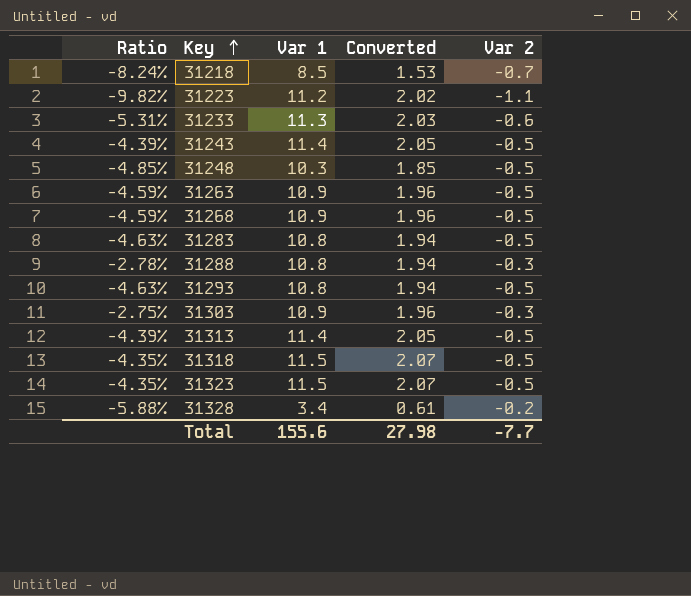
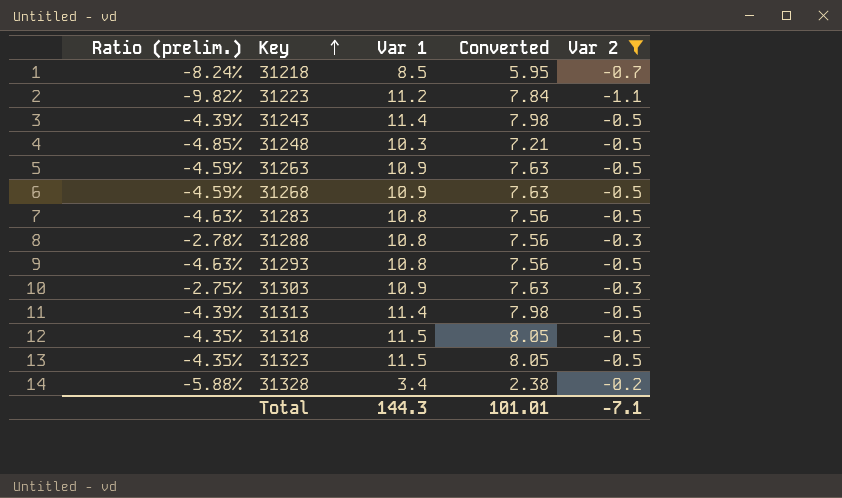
filter: none -> Var 2 != -0.6
column name: Ratio -> Ratio (prelim.)
column Converted | formula: [Var 1] * 0.18 -> [Var 1] * 0.7
Total | Var 1: 155.6 -> 144.3
Total | Converted: 27.98 -> 101.01
Total | Var 2: -7.7 -> -7.1

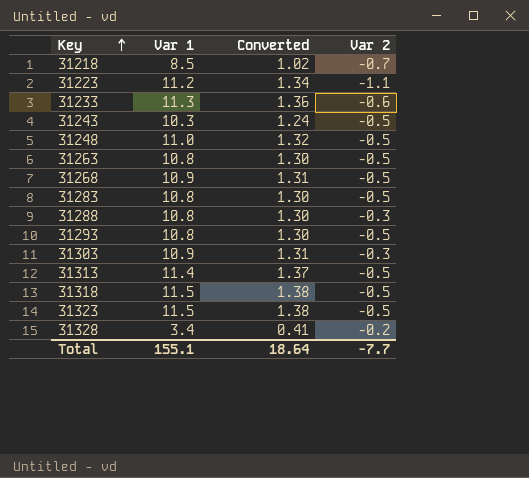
filter: Var 2 != -0.6 -> none
column Ratio (prelim.) | formula: [Var 2] / [Var 1] -> none
column Converted | formula: [Var 1] * 0.7 -> [Var 1] * 0.12
31243 | Var 1: 11.4 -> 10.3
31248 | Var 1: 10.3 -> 11.0
31263 | Var 1: 10.9 -> 10.8
Total | Var 1: 144.3 -> 155.1
Total | Converted: 101.01 -> 18.64
Total | Var 2: -7.1 -> -7.7

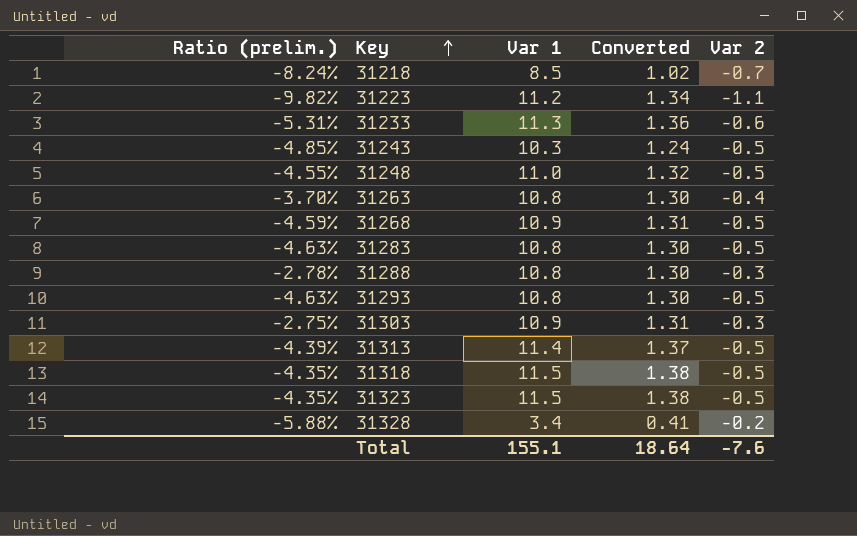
column Ratio (prelim.) | formula: none -> [Var 2] / [Var 1]
31263 | Var 2: -0.5 -> -0.4
Total | Var 2: -7.7 -> -7.6

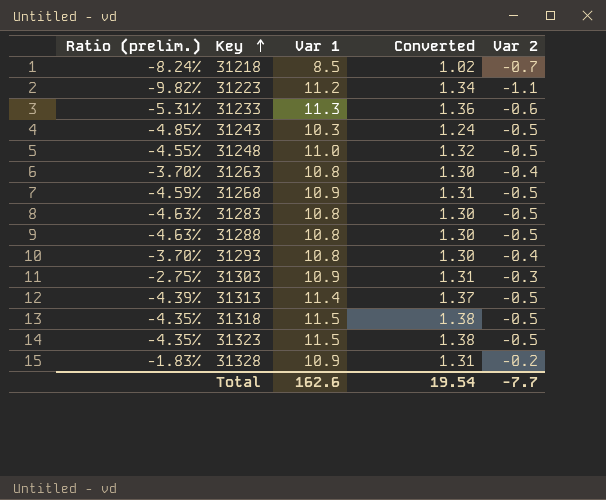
31288 | Ratio (prelim.): -2.78% -> -4.63%
31288 | Var 2: -0.3 -> -0.5
31293 | Ratio (prelim.): -4.63% -> -3.70%
31293 | Var 2: -0.5 -> -0.4
31328 | Ratio (prelim.): -5.88% -> -1.83%
31328 | Var 1: 3.4 -> 10.9
31328 | Converted: 0.41 -> 1.31
Total | Var 1: 155.1 -> 162.6
Total | Converted: 18.64 -> 19.54
Total | Var 2: -7.6 -> -7.7

